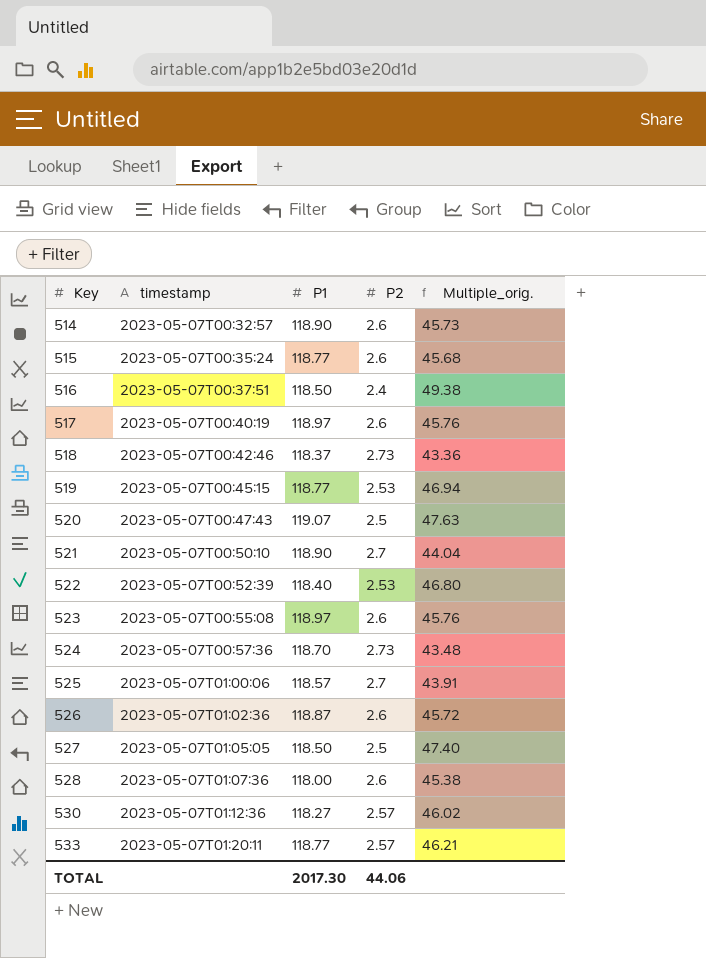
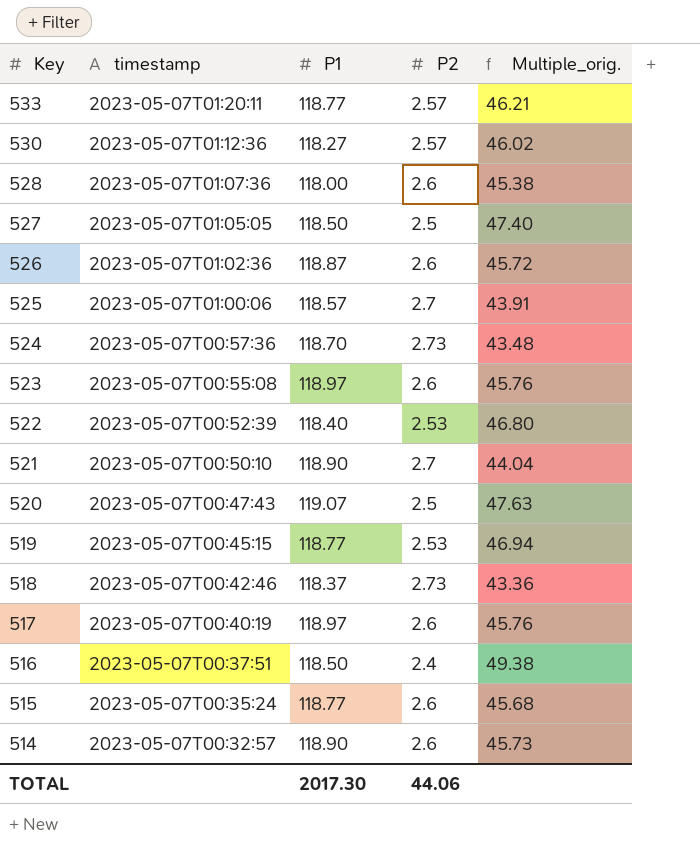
row order: Key ascending -> Key descending

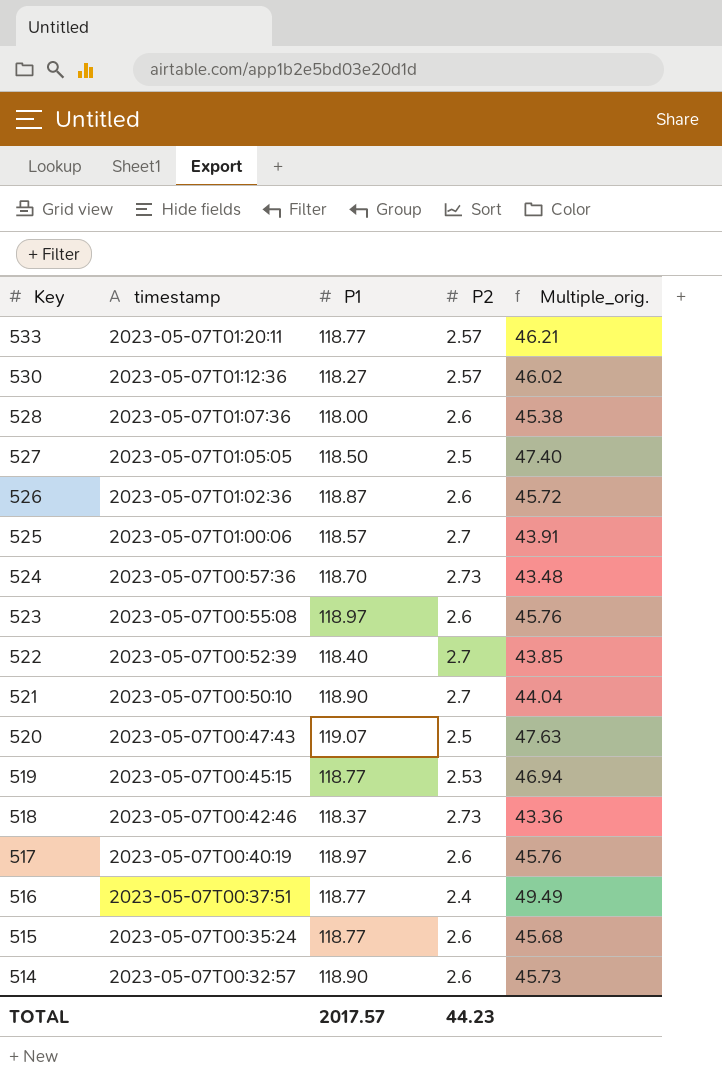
522 | P2: 2.53 -> 2.7
522 | Multiple_orig.: 46.80 -> 43.85
516 | P1: 118.50 -> 118.77
516 | Multiple_orig.: 49.38 -> 49.49
TOTAL | P1: 2017.30 -> 2017.57
TOTAL | P2: 44.06 -> 44.23

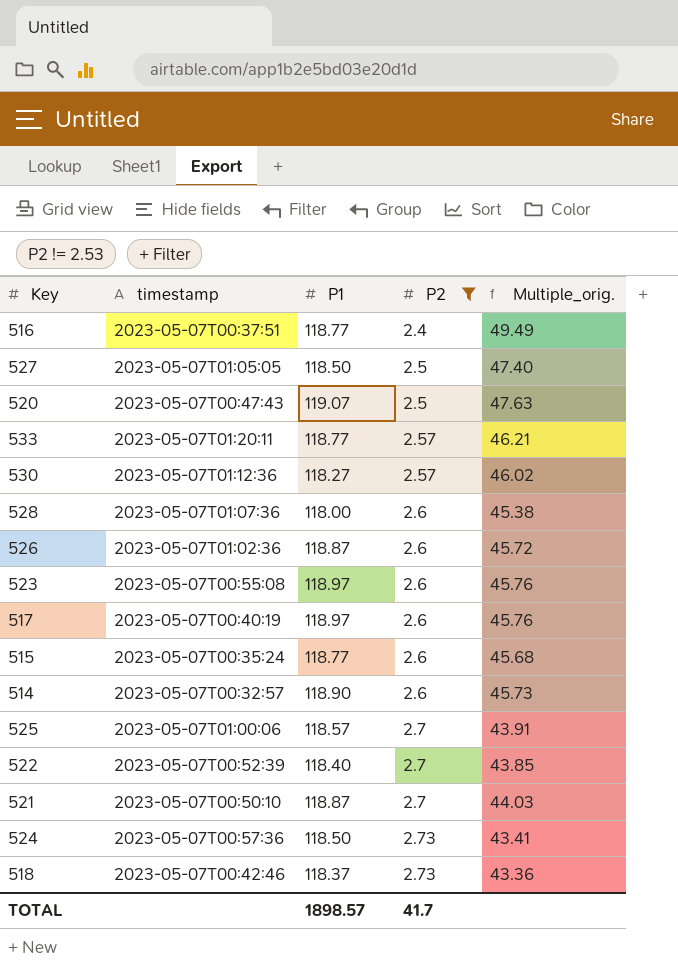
filter: none -> P2 != 2.53
row order: Key descending -> P2 ascending
521 | P1: 118.90 -> 118.87
521 | Multiple_orig.: 44.04 -> 44.03
524 | P1: 118.70 -> 118.50
524 | Multiple_orig.: 43.48 -> 43.41
TOTAL | P1: 2017.57 -> 1898.57
TOTAL | P2: 44.23 -> 41.7

